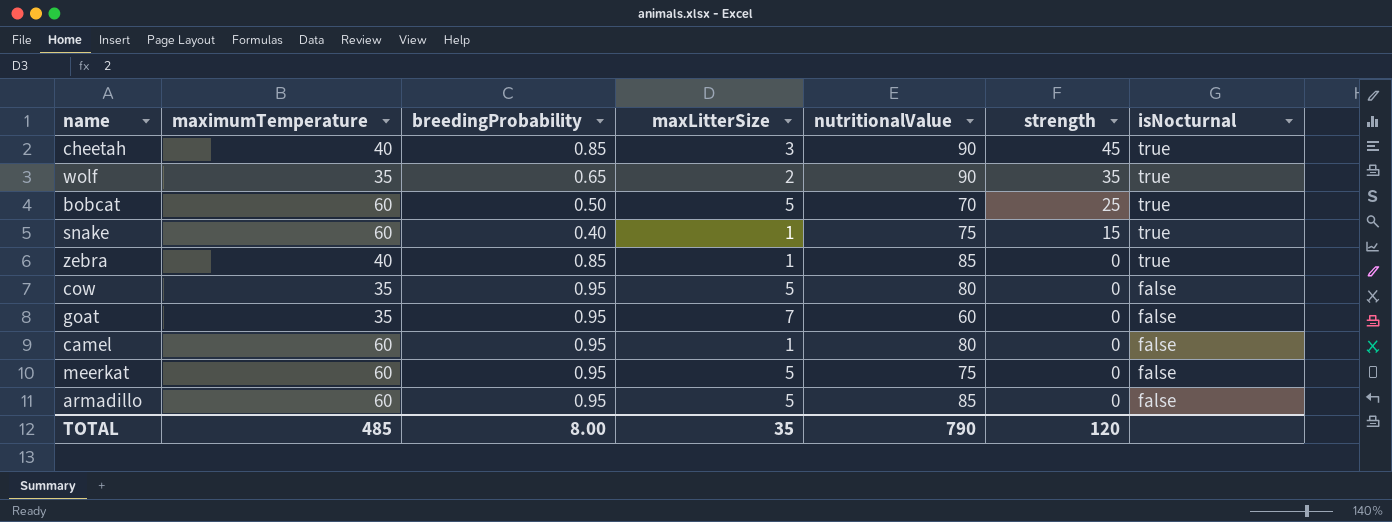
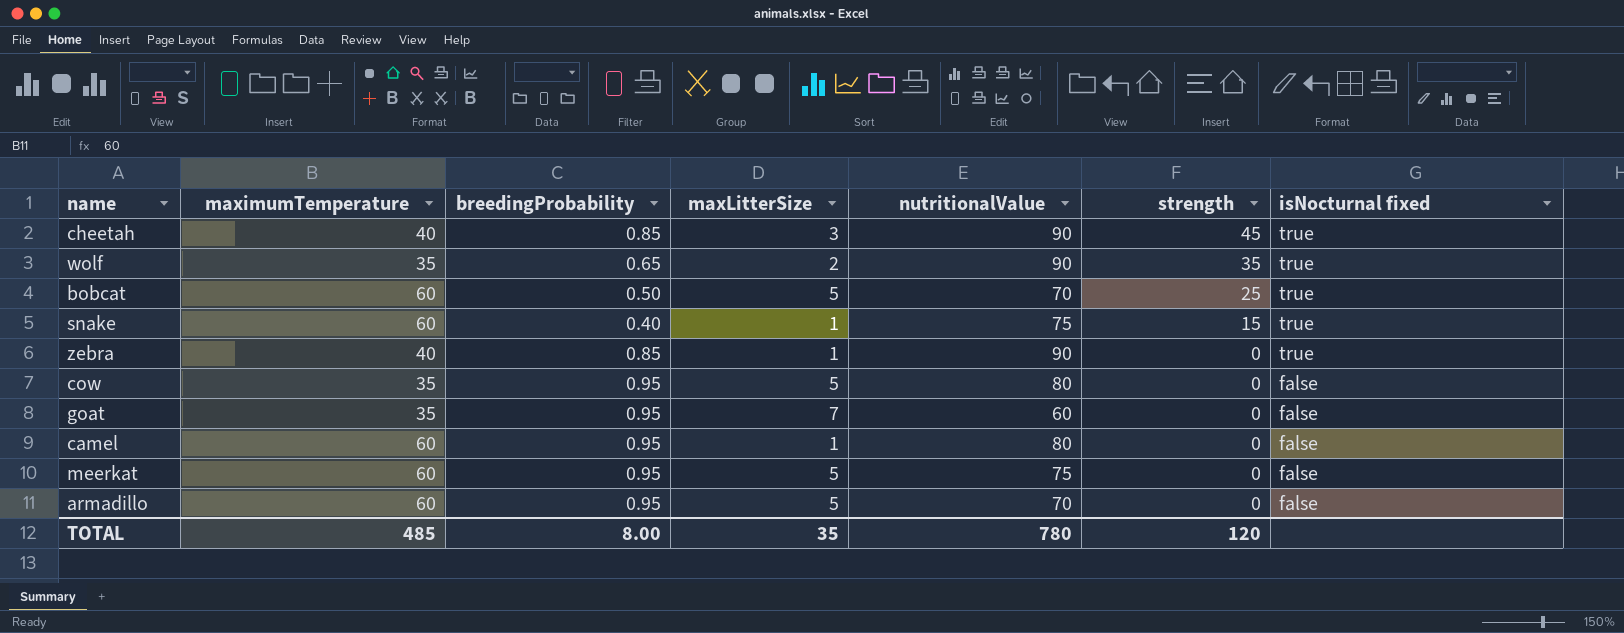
column name: isNocturnal -> isNocturnal fixed
zebra | nutritionalValue: 85 -> 90
armadillo | nutritionalValue: 85 -> 70
TOTAL | nutritionalValue: 790 -> 780

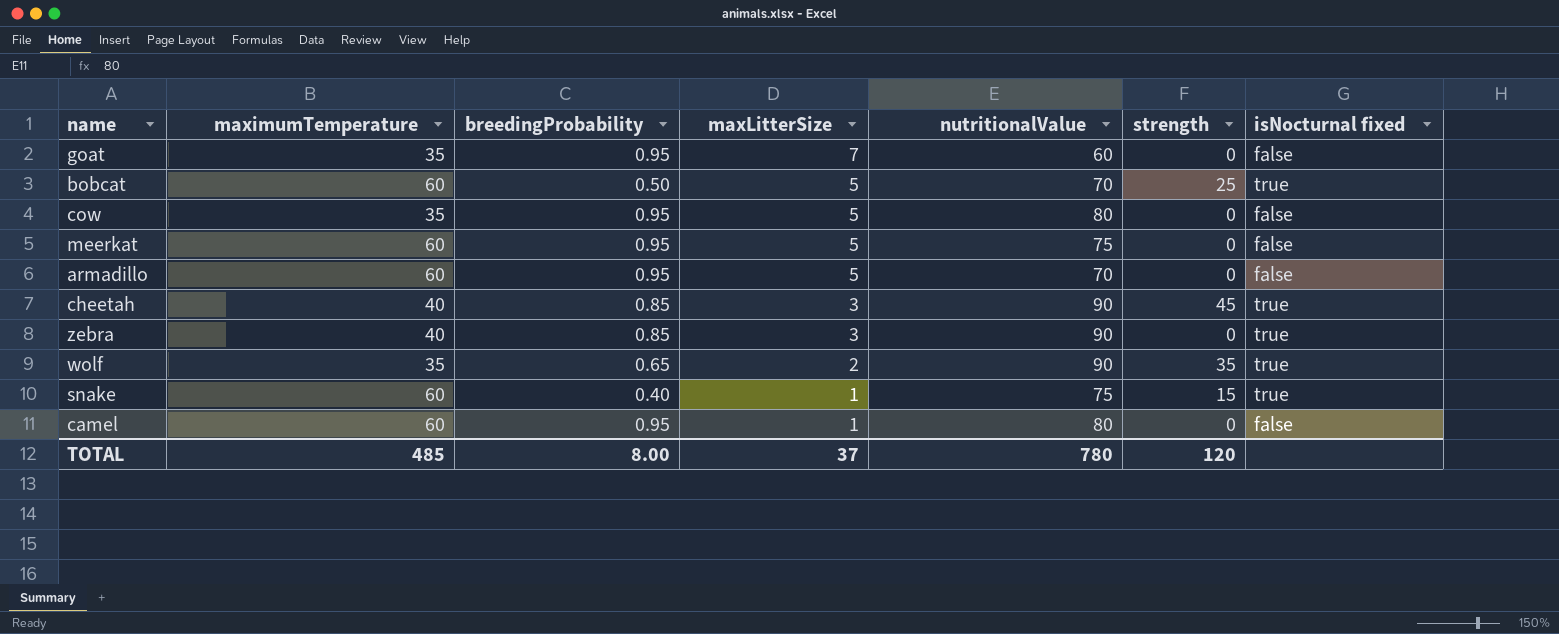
row order: strength descending -> maxLitterSize descending
zebra | maxLitterSize: 1 -> 3
TOTAL | maxLitterSize: 35 -> 37

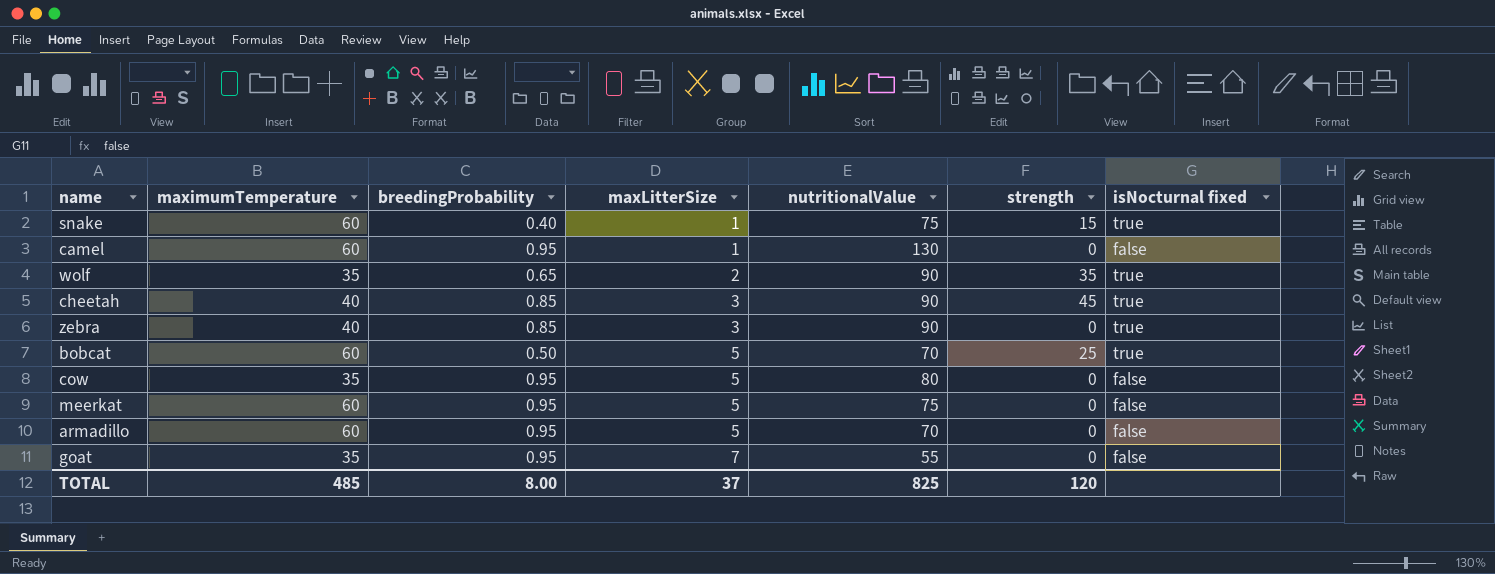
row order: maxLitterSize descending -> maxLitterSize ascending
camel | nutritionalValue: 80 -> 130
goat | nutritionalValue: 60 -> 55
TOTAL | nutritionalValue: 780 -> 825

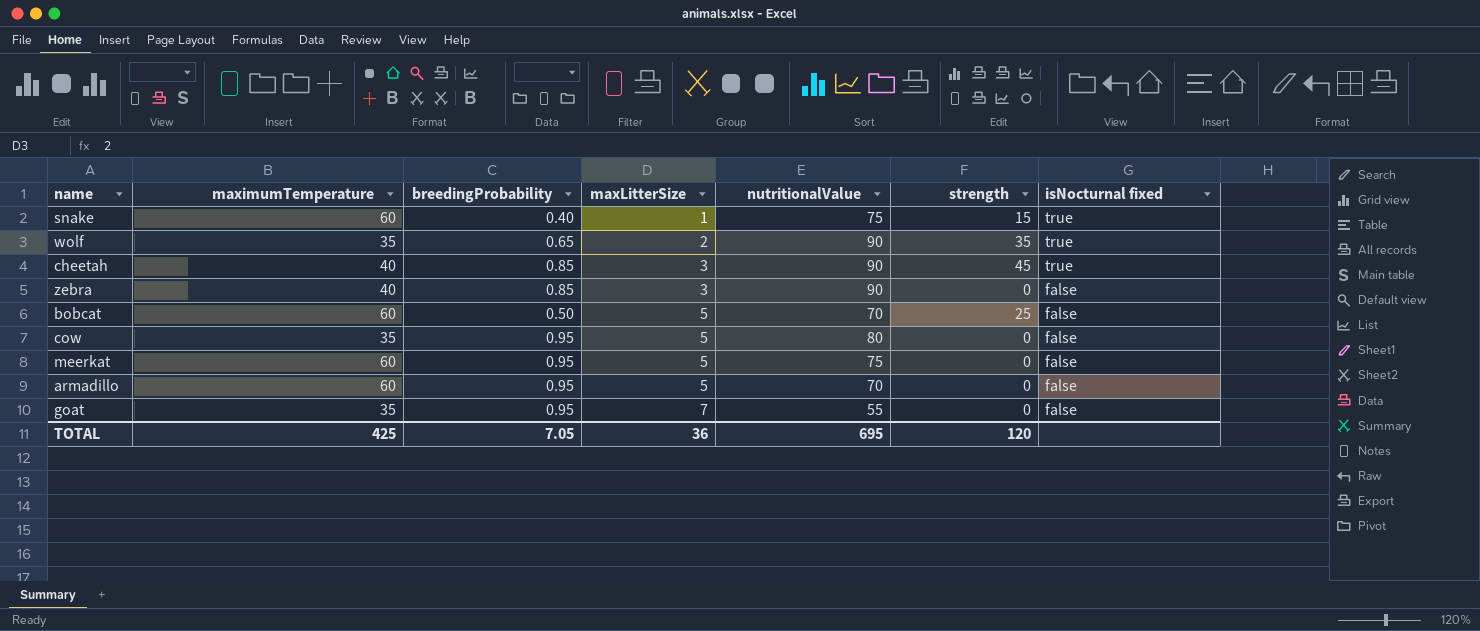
row camel: 60 | 0.95 | 1 | 130 | 0 | false -> none
zebra | isNocturnal fixed: true -> false
bobcat | isNocturnal fixed: true -> false
TOTAL | maximumTemperature: 485 -> 425
TOTAL | breedingProbability: 8.00 -> 7.05
TOTAL | maxLitterSize: 37 -> 36
TOTAL | nutritionalValue: 825 -> 695

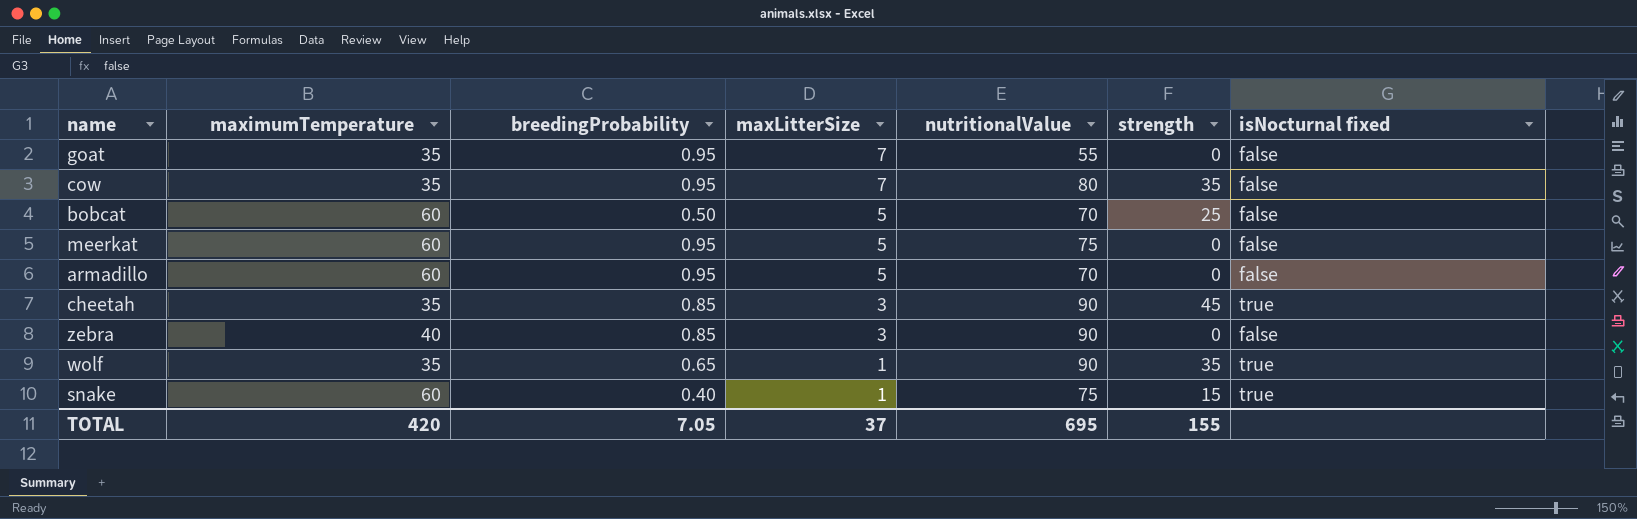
row order: maxLitterSize ascending -> maxLitterSize descending
cow | maxLitterSize: 5 -> 7
cow | strength: 0 -> 35
cheetah | maximumTemperature: 40 -> 35
wolf | maxLitterSize: 2 -> 1
TOTAL | maximumTemperature: 425 -> 420
TOTAL | maxLitterSize: 36 -> 37
TOTAL | strength: 120 -> 155

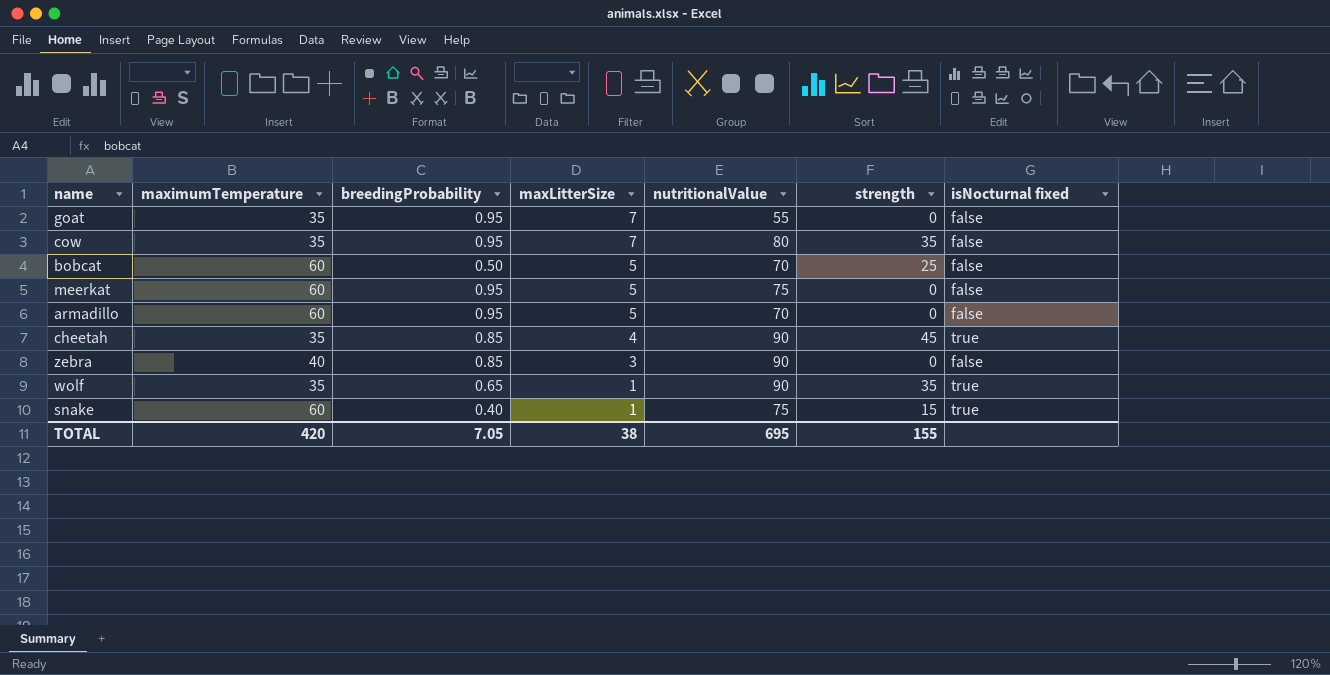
cheetah | maxLitterSize: 3 -> 4
TOTAL | maxLitterSize: 37 -> 38

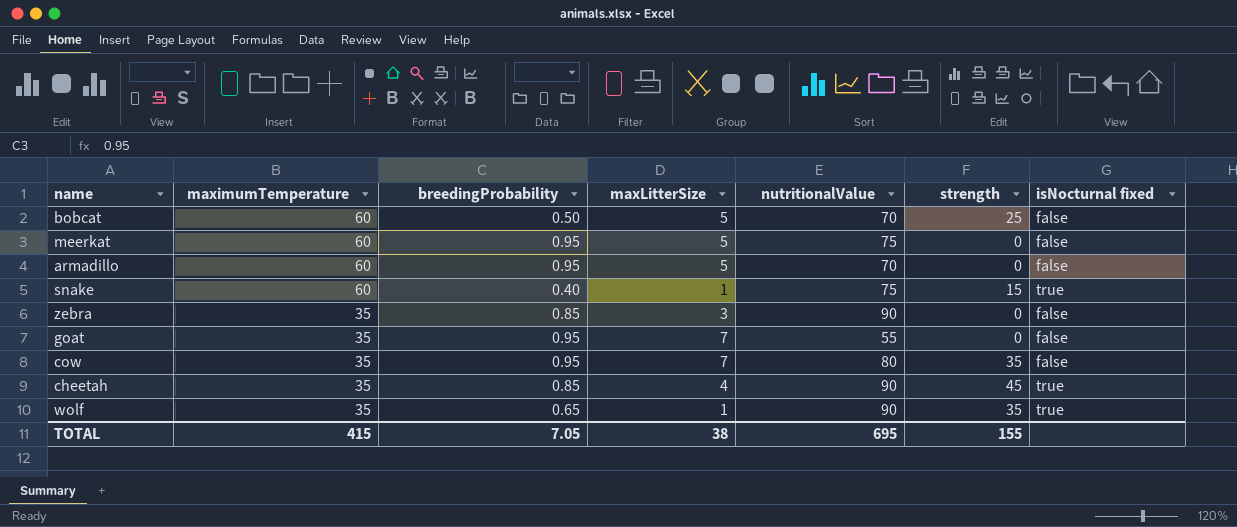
row order: maxLitterSize descending -> maximumTemperature descending
zebra | maximumTemperature: 40 -> 35
TOTAL | maximumTemperature: 420 -> 415

